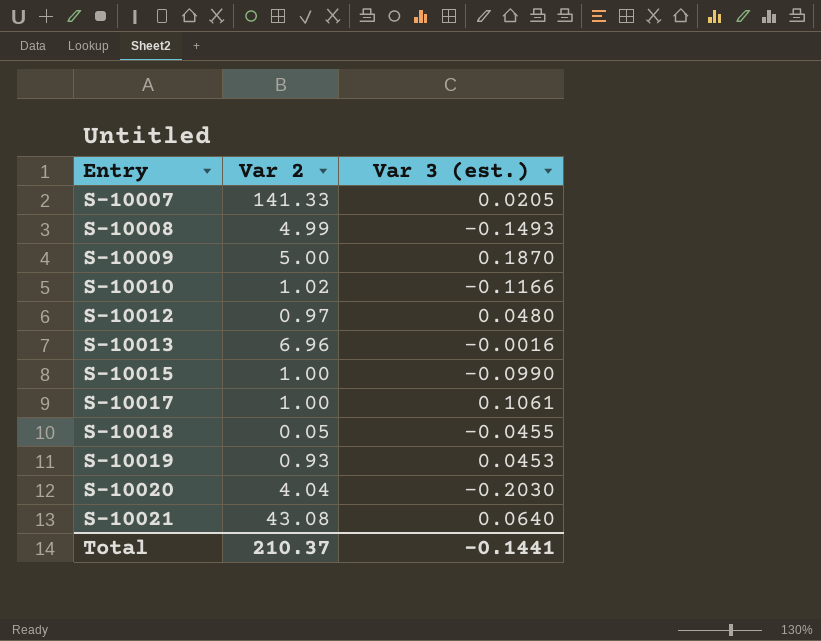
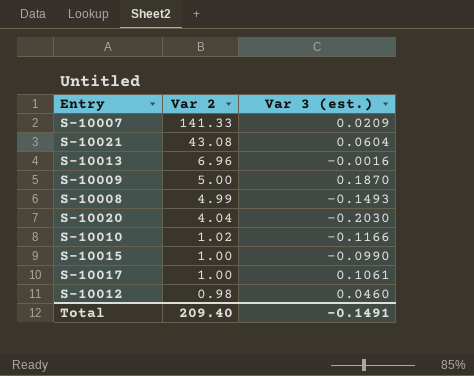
row order: Entry ascending -> Var 2 descending
row S-10018: 0.05 | -0.0455 -> none
row S-10019: 0.93 | 0.0453 -> none
S-10007 | Var 3 (est.): 0.0205 -> 0.0209
S-10021 | Var 3 (est.): 0.0640 -> 0.0604
S-10012 | Var 2: 0.97 -> 0.98
S-10012 | Var 3 (est.): 0.0480 -> 0.0460
Total | Var 2: 210.37 -> 209.40
Total | Var 3 (est.): -0.1441 -> -0.1491

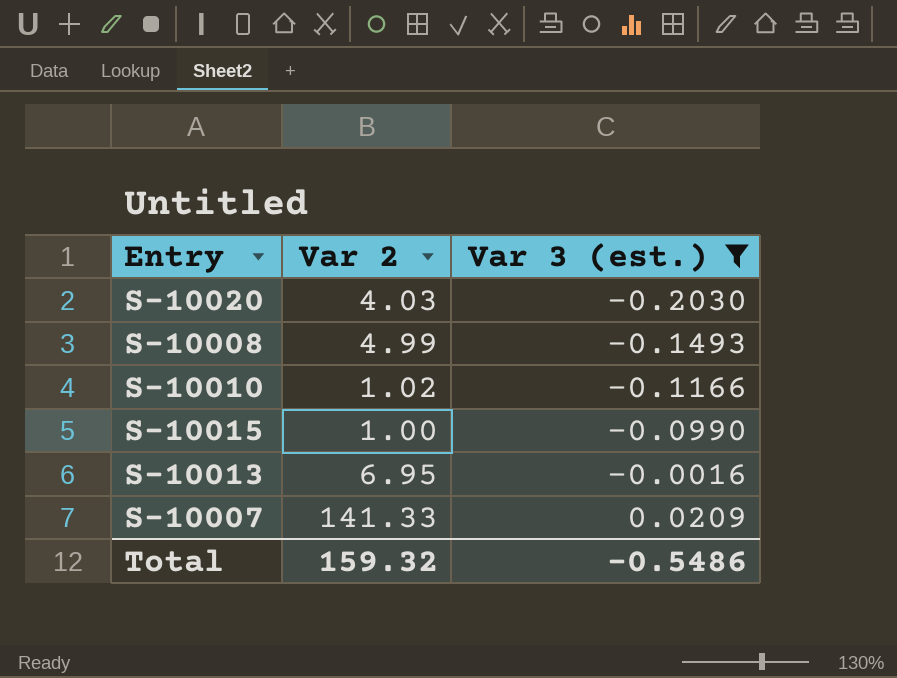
filter: none -> Var 3 (est.) <= 0.0209
row order: Var 2 descending -> Var 3 (est.) ascending
S-10020 | Var 2: 4.04 -> 4.03
S-10013 | Var 2: 6.96 -> 6.95
Total | Var 2: 209.40 -> 159.32
Total | Var 3 (est.): -0.1491 -> -0.5486

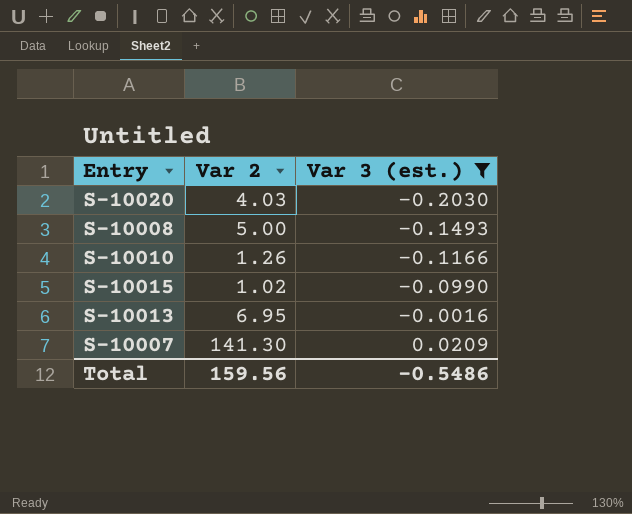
S-10008 | Var 2: 4.99 -> 5.00
S-10010 | Var 2: 1.02 -> 1.26
S-10015 | Var 2: 1.00 -> 1.02
S-10007 | Var 2: 141.33 -> 141.30
Total | Var 2: 159.32 -> 159.56

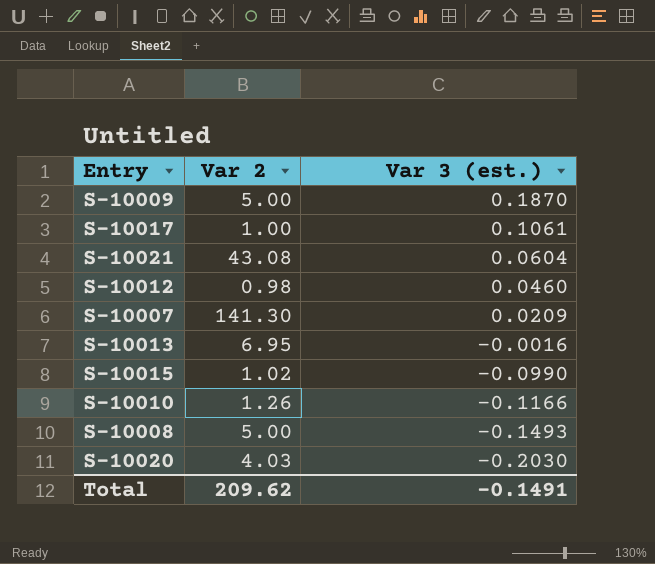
filter: Var 3 (est.) <= 0.0209 -> none
row order: Var 3 (est.) ascending -> Var 3 (est.) descending
Total | Var 2: 159.56 -> 209.62
Total | Var 3 (est.): -0.5486 -> -0.1491

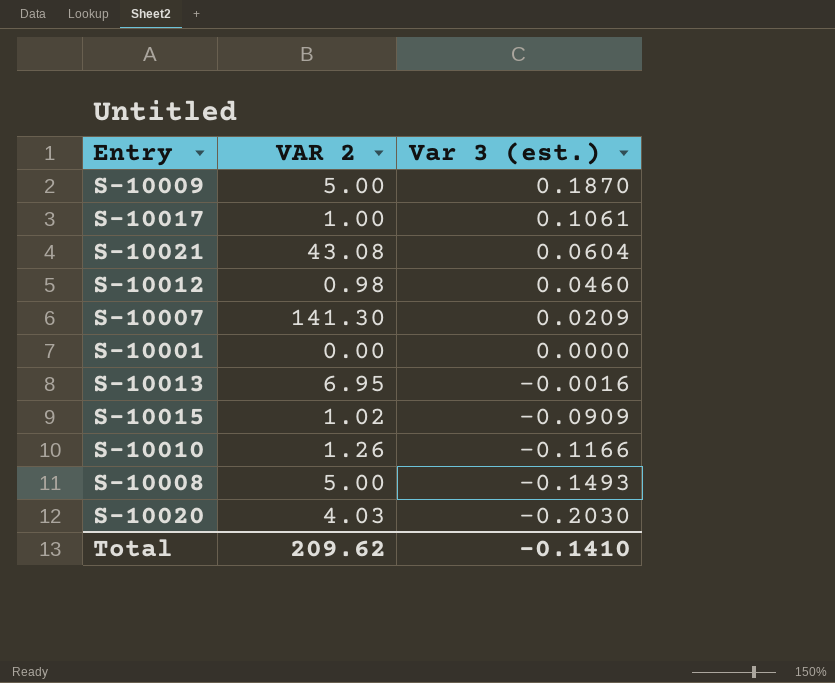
column name: Var 2 -> VAR 2
row S-10001: none -> 0.00 | 0.0000
S-10015 | Var 3 (est.): -0.0990 -> -0.0909
Total | Var 3 (est.): -0.1491 -> -0.1410

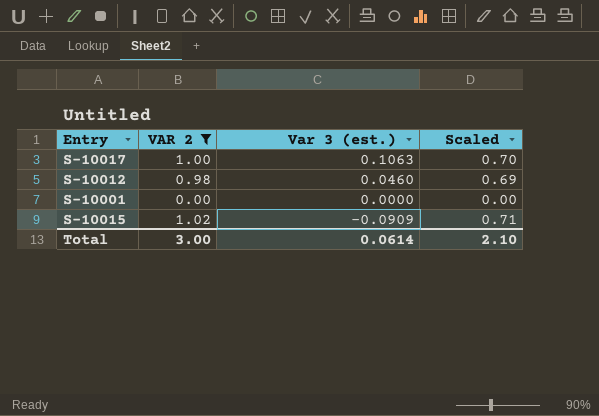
filter: none -> VAR 2 <= 1.02
column Scaled | formula: none -> [VAR 2] * 0.7
S-10017 | Var 3 (est.): 0.1061 -> 0.1063
Total | VAR 2: 209.62 -> 3.00
Total | Var 3 (est.): -0.1410 -> 0.0614

